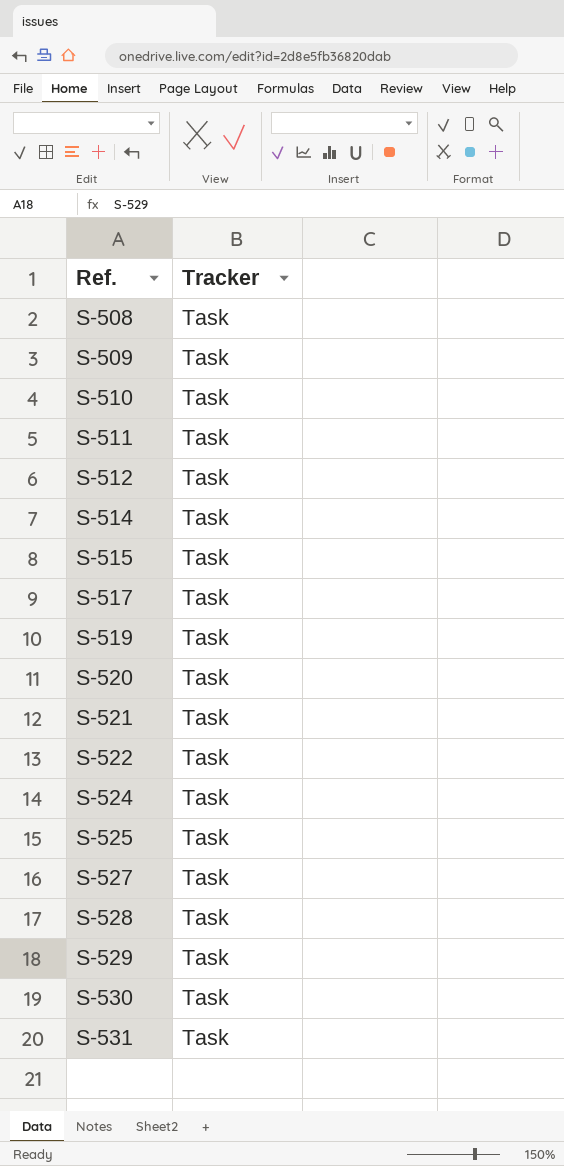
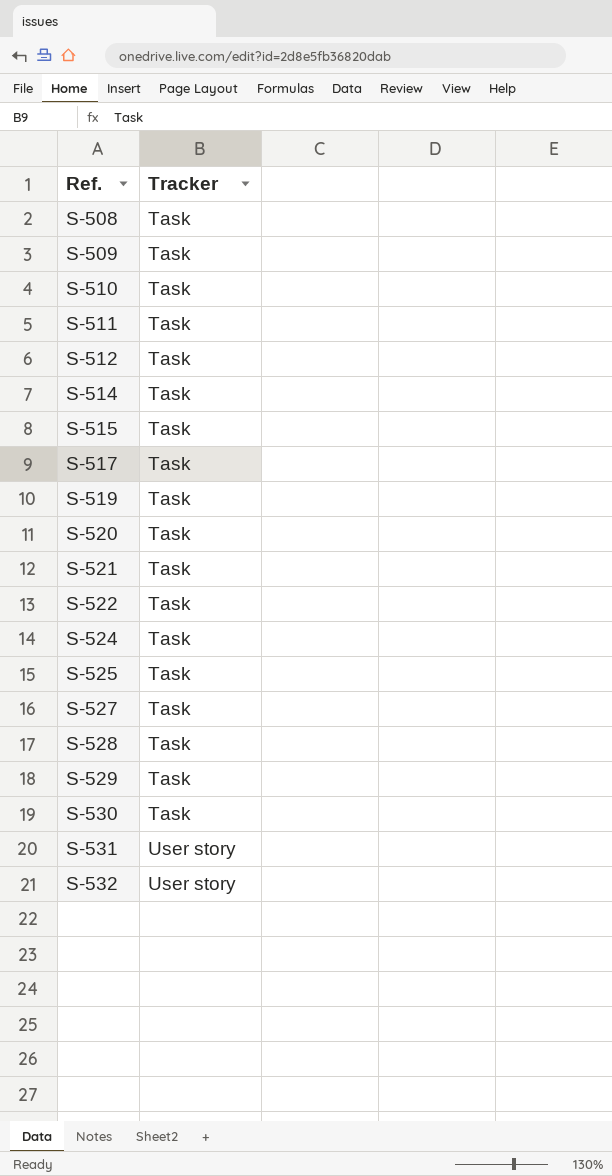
S-531 | Tracker: Task -> User story
row S-532: none -> User story

